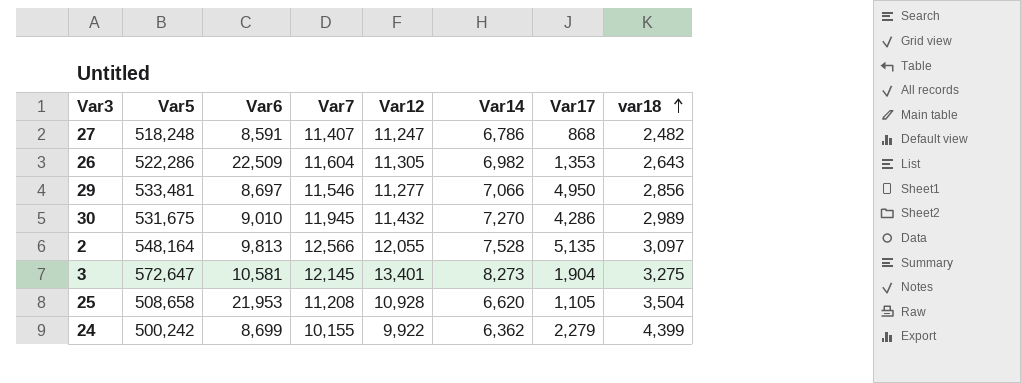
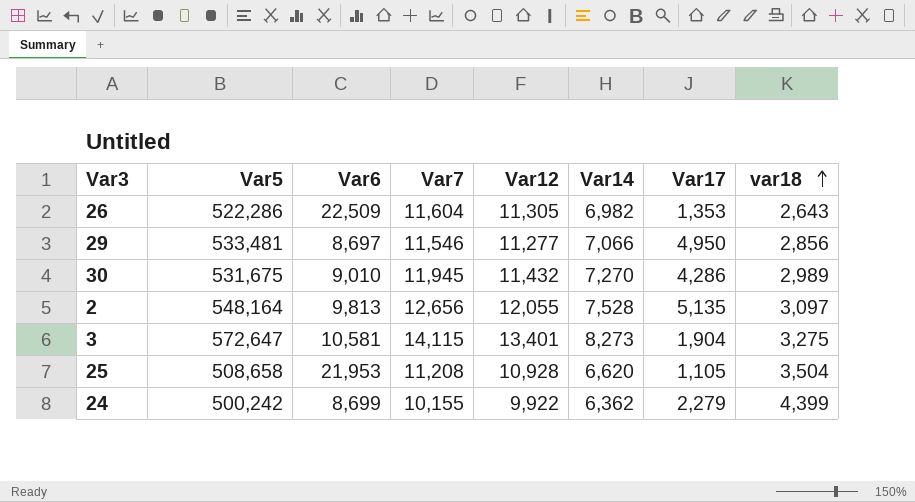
row 27: 518,248 | 8,591 | 11,407 | 11,247 | 6,786 | 868 | 2,482 -> none
2 | Var7: 12,566 -> 12,656
3 | Var7: 12,145 -> 14,115

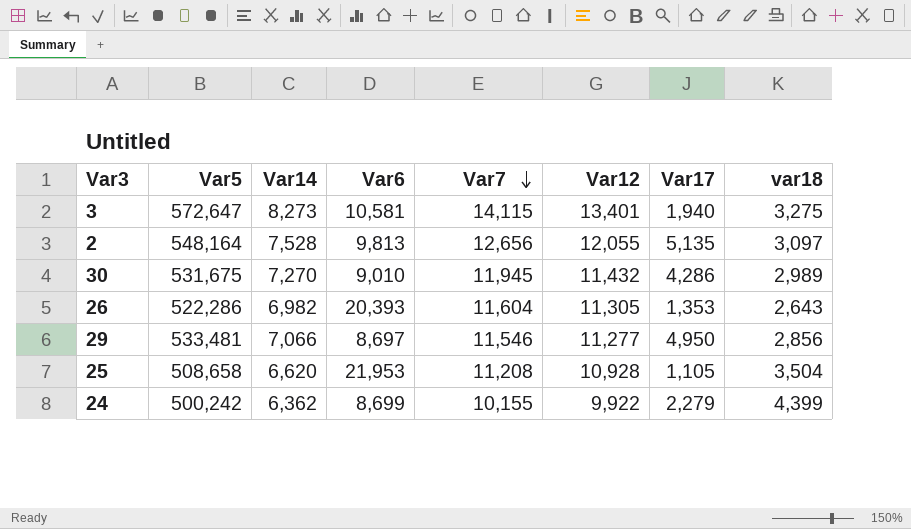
row order: var18 ascending -> Var7 descending
column Var14 | position: 6 -> 3
3 | Var17: 1,904 -> 1,940
26 | Var6: 22,509 -> 20,393

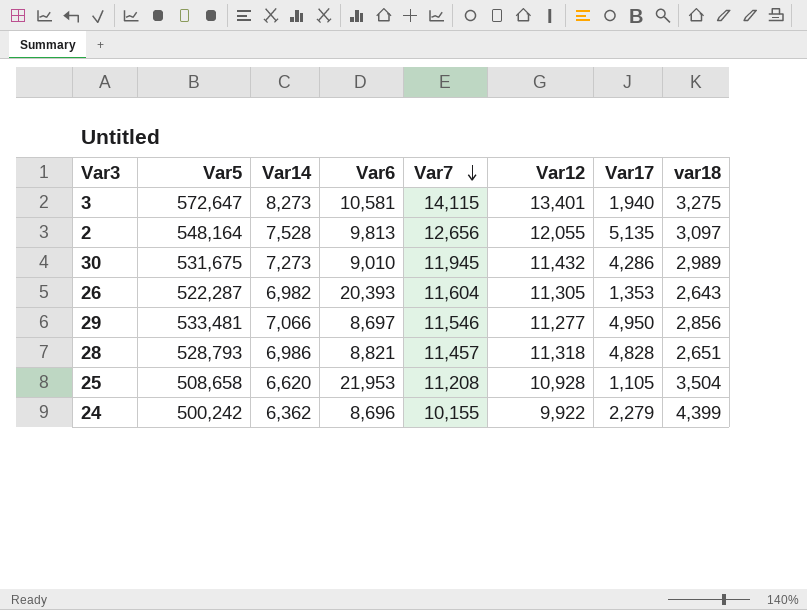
30 | Var14: 7,270 -> 7,273
26 | Var5: 522,286 -> 522,287
row 28: none -> 528,793 | 6,986 | 8,821 | 11,457 | 11,318 | 4,828 | 2,651
24 | Var6: 8,699 -> 8,696

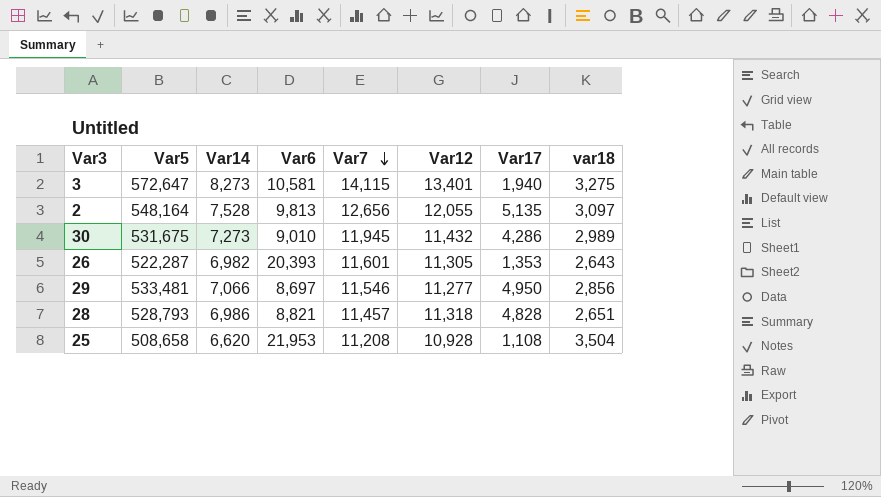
row 24: 500,242 | 6,362 | 8,696 | 10,155 | 9,922 | 2,279 | 4,399 -> none
26 | Var7: 11,604 -> 11,601
25 | Var17: 1,105 -> 1,108

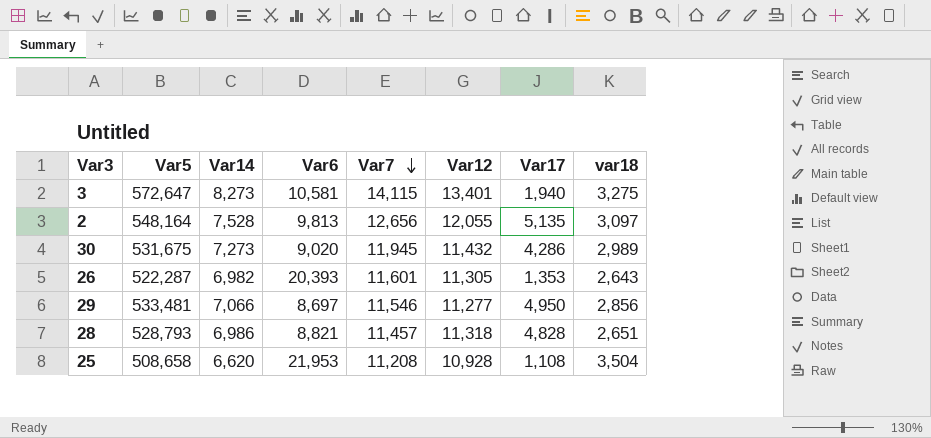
30 | Var6: 9,010 -> 9,020

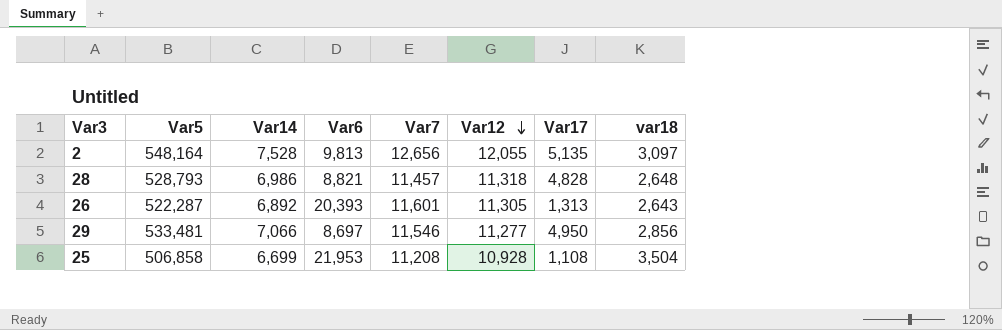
row order: Var7 descending -> Var12 descending
row 3: 572,647 | 8,273 | 10,581 | 14,115 | 13,401 | 1,940 | 3,275 -> none
row 30: 531,675 | 7,273 | 9,020 | 11,945 | 11,432 | 4,286 | 2,989 -> none
28 | var18: 2,651 -> 2,648
26 | Var14: 6,982 -> 6,892
26 | Var17: 1,353 -> 1,313
25 | Var5: 508,658 -> 506,858
25 | Var14: 6,620 -> 6,699

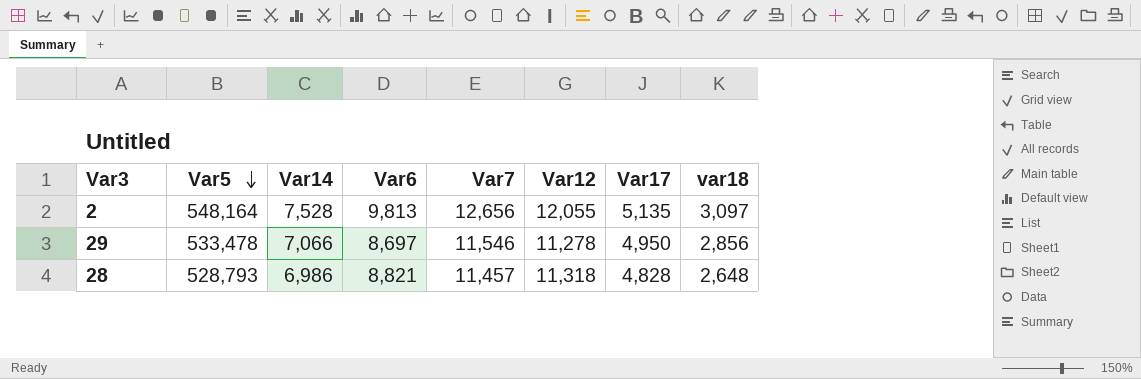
row order: Var12 descending -> Var5 descending
row 26: 522,287 | 6,892 | 20,393 | 11,601 | 11,305 | 1,313 | 2,643 -> none
row 25: 506,858 | 6,699 | 21,953 | 11,208 | 10,928 | 1,108 | 3,504 -> none
29 | Var5: 533,481 -> 533,478
29 | Var12: 11,277 -> 11,278

